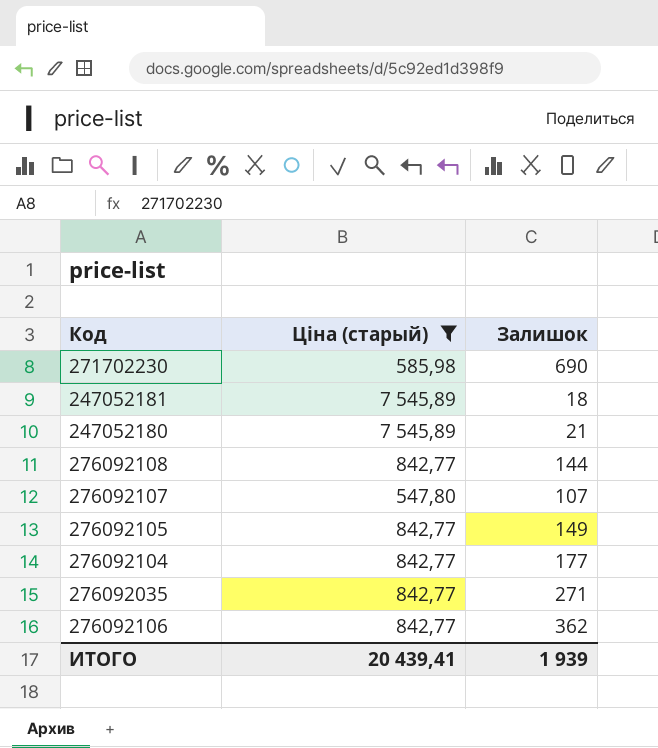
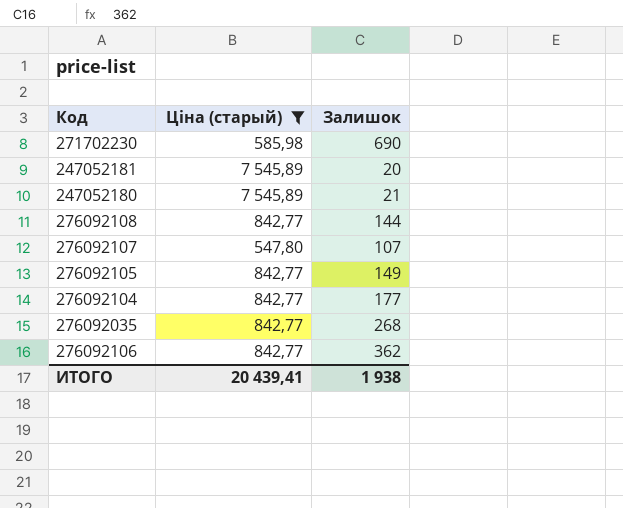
247052181 | Залишок: 18 -> 20
276092035 | Залишок: 271 -> 268
ИТОГО | Залишок: 1 939 -> 1 938

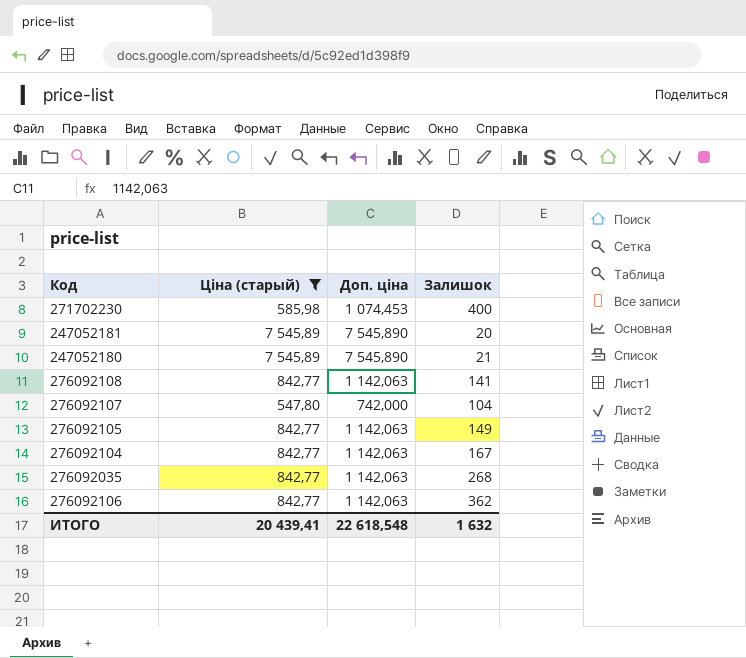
column Доп. ціна | position: none -> 3
271702230 | Залишок: 690 -> 400
276092108 | Залишок: 144 -> 141
276092107 | Залишок: 107 -> 104
276092104 | Залишок: 177 -> 167
ИТОГО | Залишок: 1 938 -> 1 632

